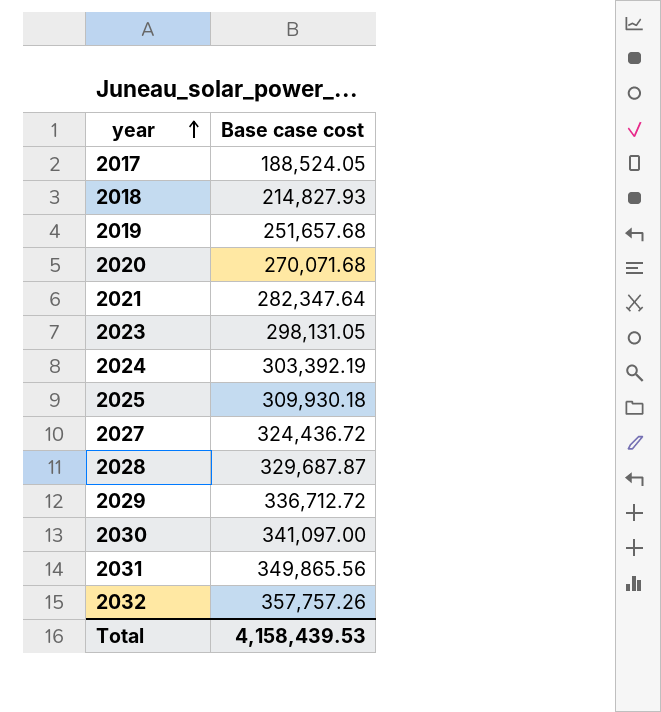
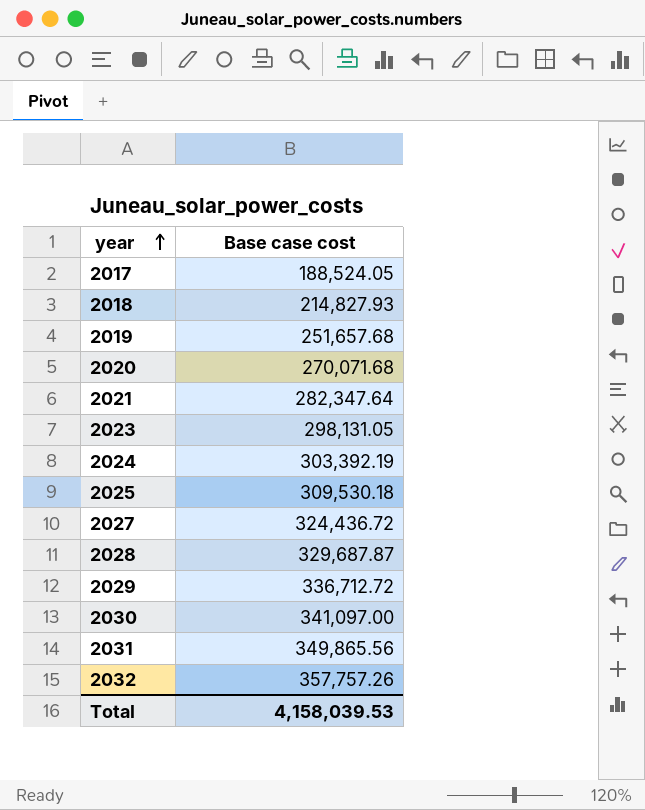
2025 | Base case cost: 309,930.18 -> 309,530.18
Total | Base case cost: 4,158,439.53 -> 4,158,039.53

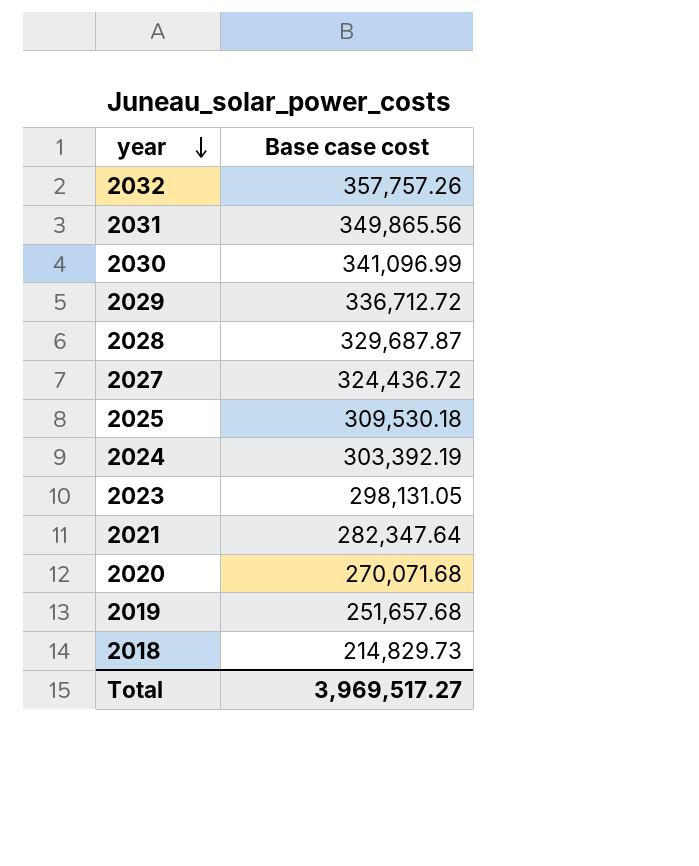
row order: year ascending -> year descending
row 2017: 188,524.05 -> none
2030 | Base case cost: 341,097.00 -> 341,096.99
2018 | Base case cost: 214,827.93 -> 214,829.73
Total | Base case cost: 4,158,039.53 -> 3,969,517.27

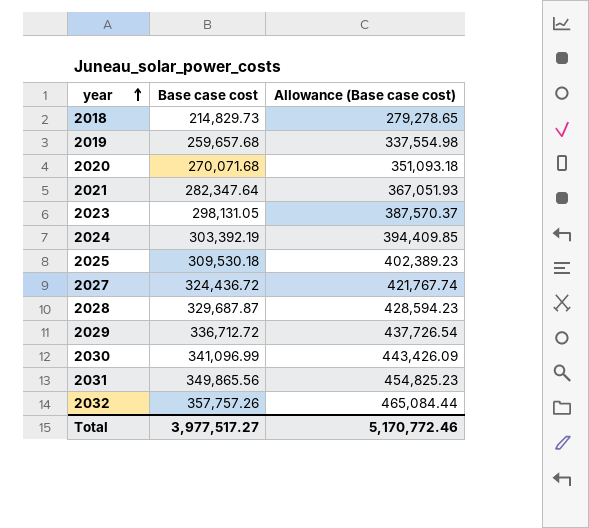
row order: year descending -> year ascending
column Allowance (Base case cost) | formula: none -> [Base case cost] * 1.3
2019 | Base case cost: 251,657.68 -> 259,657.68
Total | Base case cost: 3,969,517.27 -> 3,977,517.27

